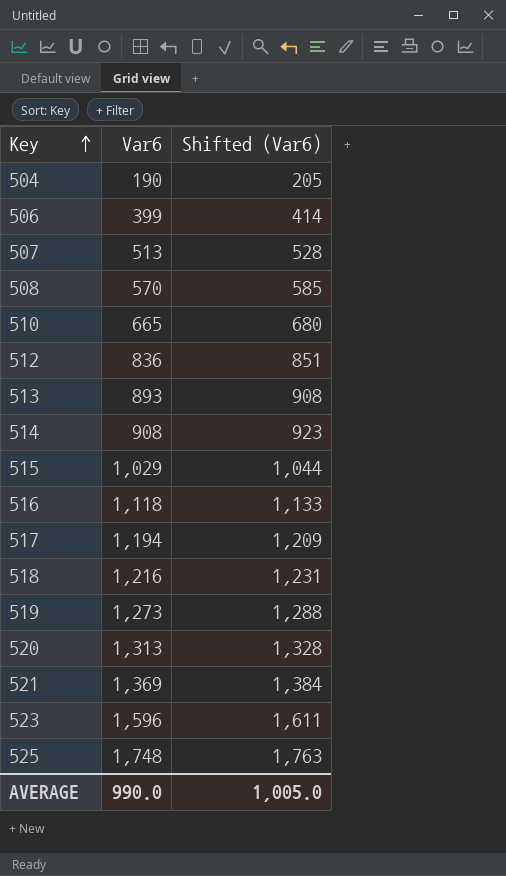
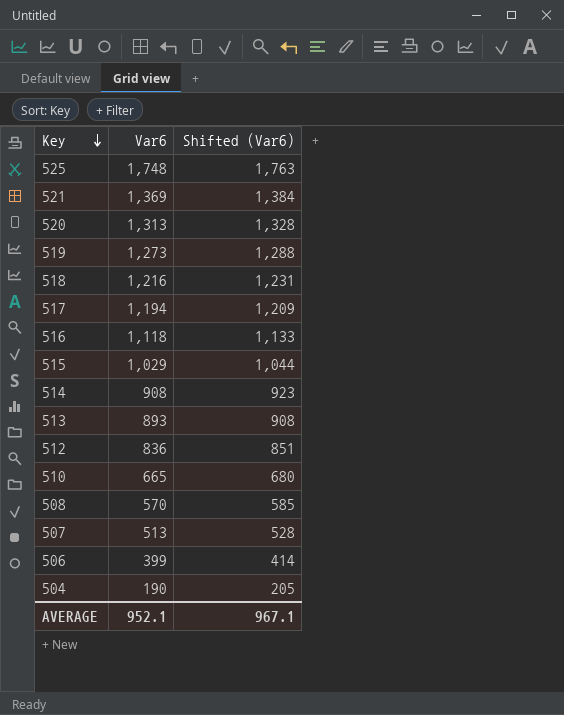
row order: Key ascending -> Key descending
row 523: 1,596 | 1,611 -> none
AVERAGE | Var6: 990.0 -> 952.1
AVERAGE | Shifted (Var6): 1,005.0 -> 967.1

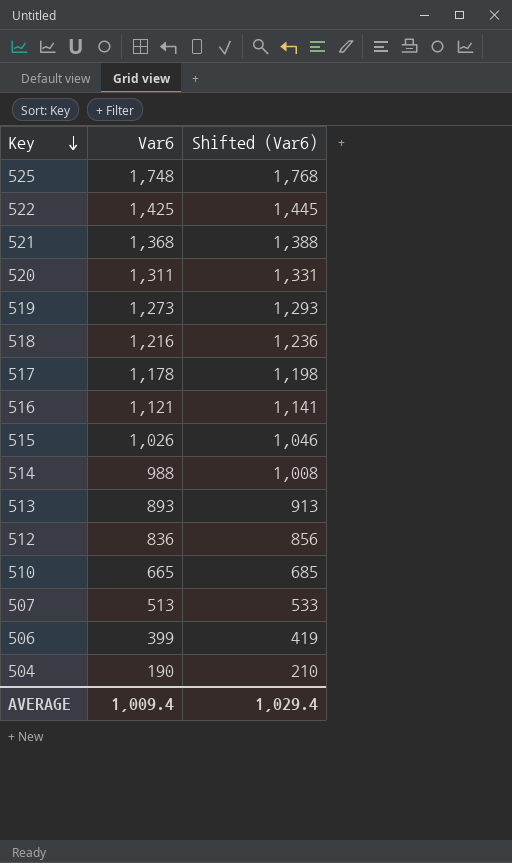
column Shifted (Var6) | formula: [Var6] + 15 -> [Var6] + 20
row 508: 570 | 585 -> none
row 522: none -> 1,425 | 1,445
521 | Var6: 1,369 -> 1,368
520 | Var6: 1,313 -> 1,311
517 | Var6: 1,194 -> 1,178
516 | Var6: 1,118 -> 1,121
515 | Var6: 1,029 -> 1,026
514 | Var6: 908 -> 988
AVERAGE | Var6: 952.1 -> 1,009.4
AVERAGE | Shifted (Var6): 967.1 -> 1,029.4

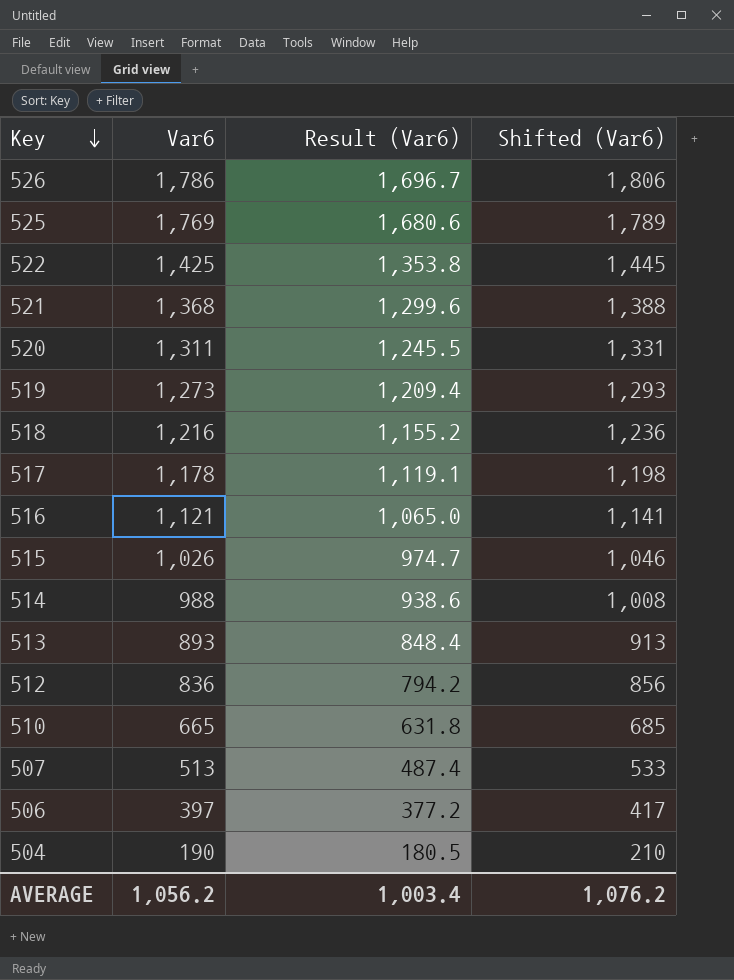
column Result (Var6) | formula: none -> [Var6] * 0.95
row 526: none -> 1,786 | 1,696.7 | 1,806
525 | Var6: 1,748 -> 1,769
525 | Shifted (Var6): 1,768 -> 1,789
506 | Var6: 399 -> 397
506 | Shifted (Var6): 419 -> 417
AVERAGE | Var6: 1,009.4 -> 1,056.2
AVERAGE | Shifted (Var6): 1,029.4 -> 1,076.2

